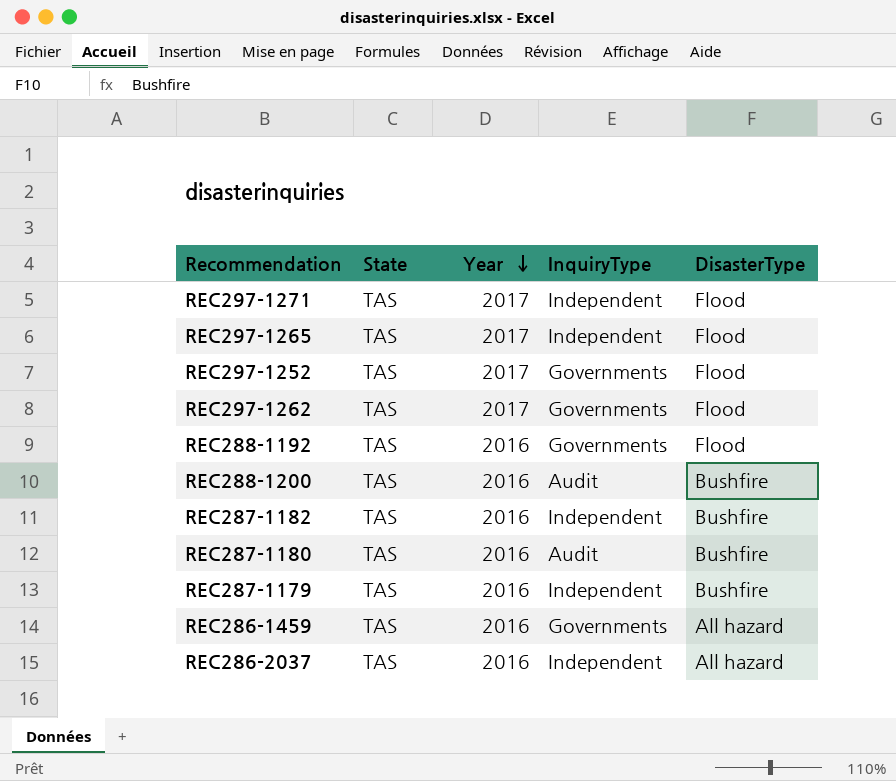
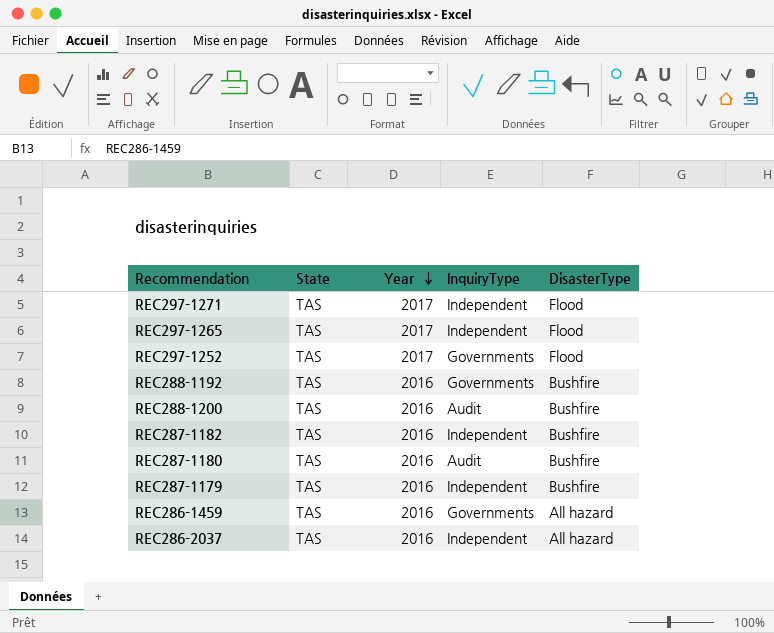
row REC297-1262: TAS | 2017 | Governments | Flood -> none
REC288-1192 | DisasterType: Flood -> Bushfire

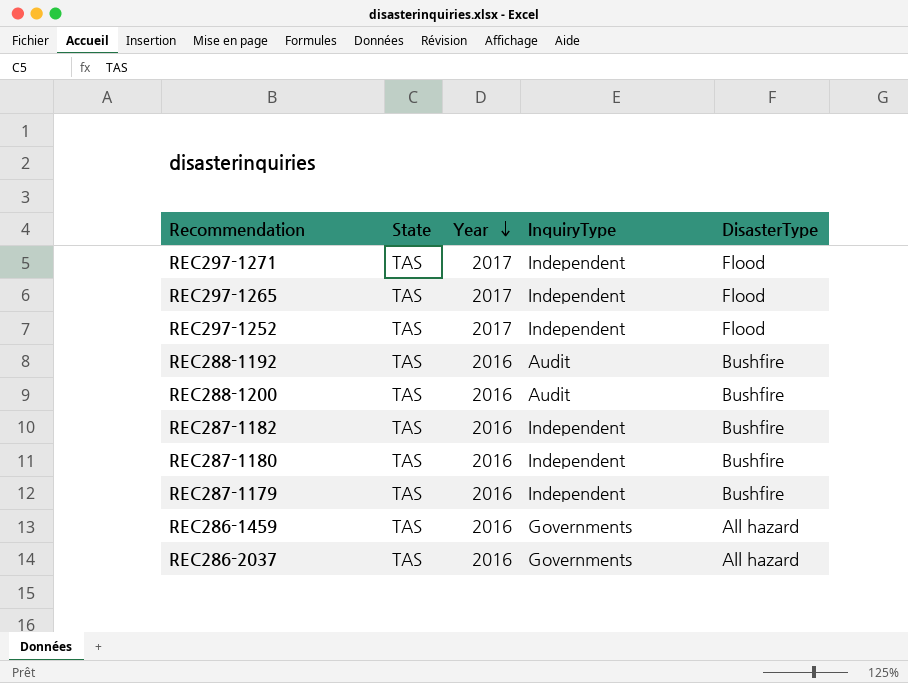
REC297-1252 | InquiryType: Governments -> Independent
REC288-1192 | InquiryType: Governments -> Audit
REC287-1180 | InquiryType: Audit -> Independent
REC286-2037 | InquiryType: Independent -> Governments

